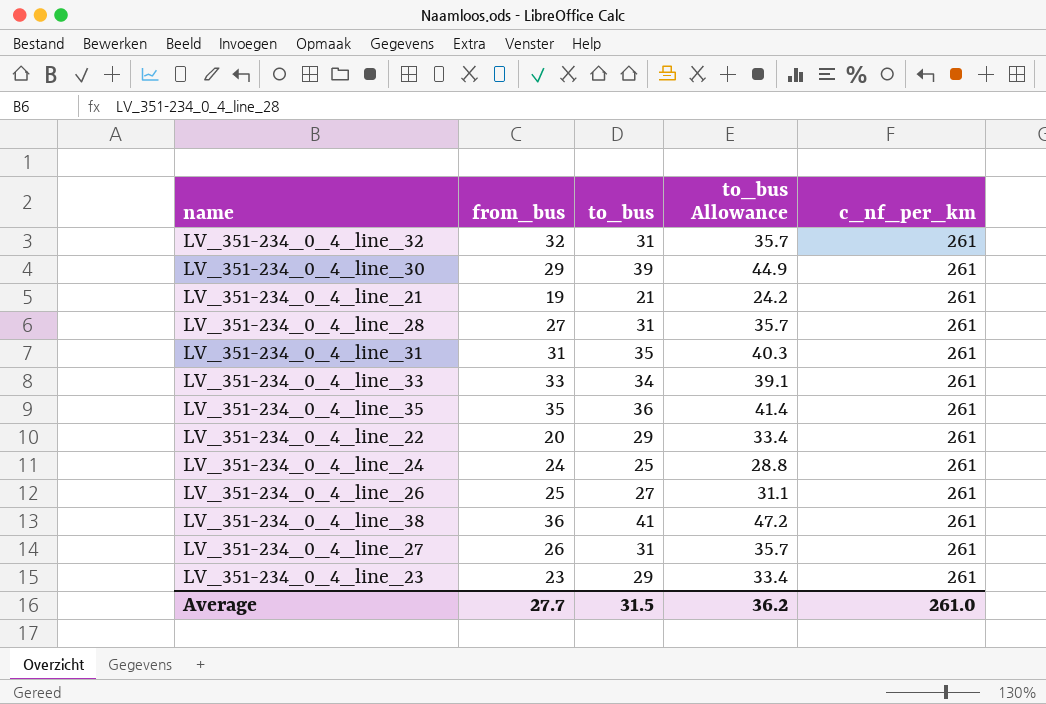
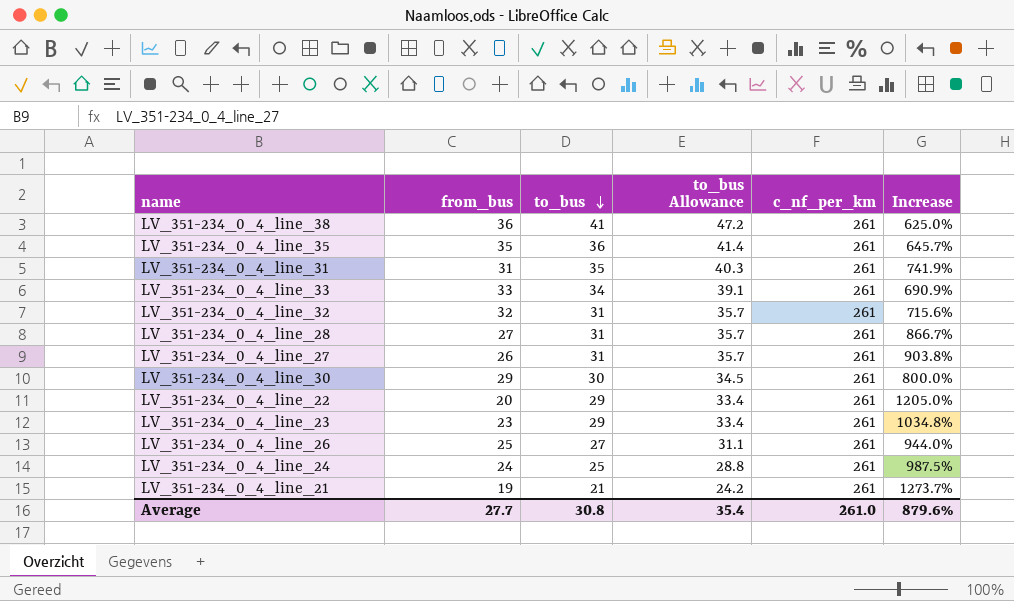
row order: none -> to_bus descending
column Increase | formula: none -> ([c_nf_per_km] - [from_bus]) / [from_bus]
LV_351-234_0_4_line_30 | to_bus: 39 -> 30
LV_351-234_0_4_line_30 | to_bus Allowance: 44.9 -> 34.5
Average | to_bus: 31.5 -> 30.8
Average | to_bus Allowance: 36.2 -> 35.4

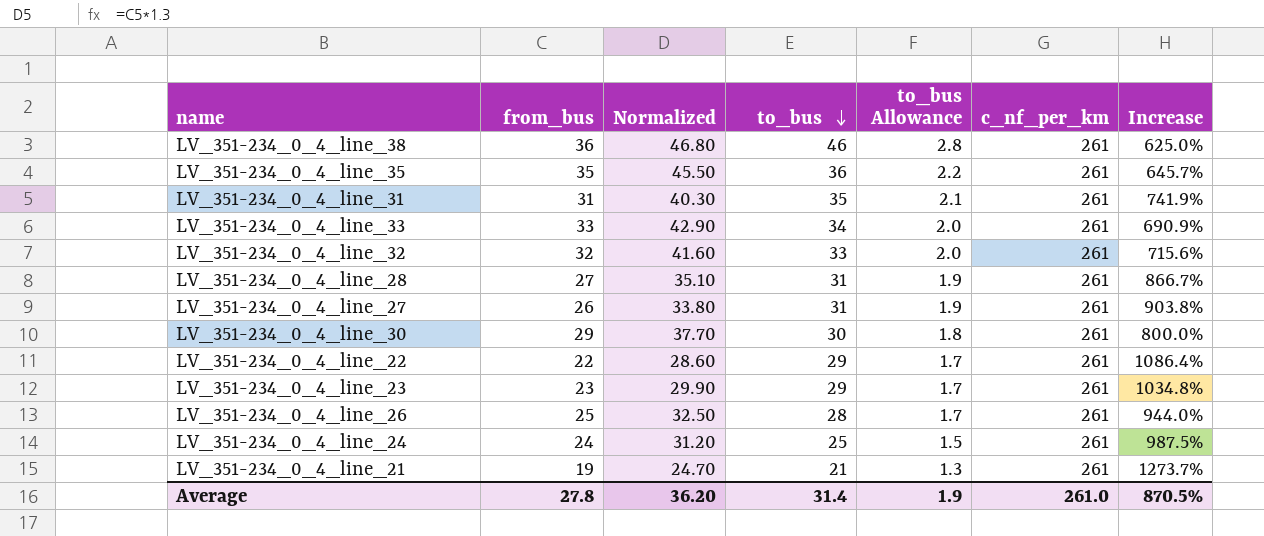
column Normalized | formula: none -> [from_bus] * 1.3
column to_bus Allowance | formula: [to_bus] * 1.15 -> [to_bus] * 0.06
LV_351-234_0_4_line_38 | to_bus: 41 -> 46
LV_351-234_0_4_line_32 | to_bus: 31 -> 33
LV_351-234_0_4_line_22 | from_bus: 20 -> 22
LV_351-234_0_4_line_22 | Increase: 1205.0% -> 1086.4%
LV_351-234_0_4_line_26 | to_bus: 27 -> 28
Average | from_bus: 27.7 -> 27.8
Average | to_bus: 30.8 -> 31.4
Average | to_bus Allowance: 35.4 -> 1.9
Average | Increase: 879.6% -> 870.5%

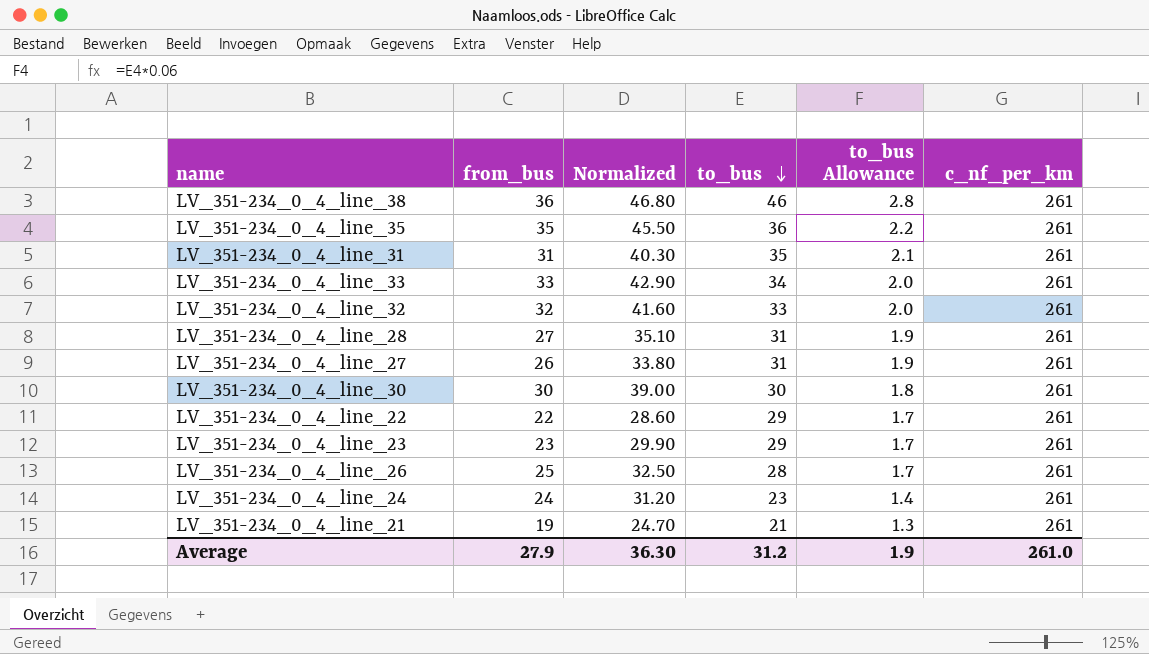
column Increase | formula: ([c_nf_per_km] - [from_bus]) / [from_bus] -> none
LV_351-234_0_4_line_30 | from_bus: 29 -> 30
LV_351-234_0_4_line_30 | Normalized: 37.70 -> 39.00
LV_351-234_0_4_line_24 | to_bus: 25 -> 23
LV_351-234_0_4_line_24 | to_bus Allowance: 1.5 -> 1.4
Average | from_bus: 27.8 -> 27.9
Average | Normalized: 36.20 -> 36.30
Average | to_bus: 31.4 -> 31.2

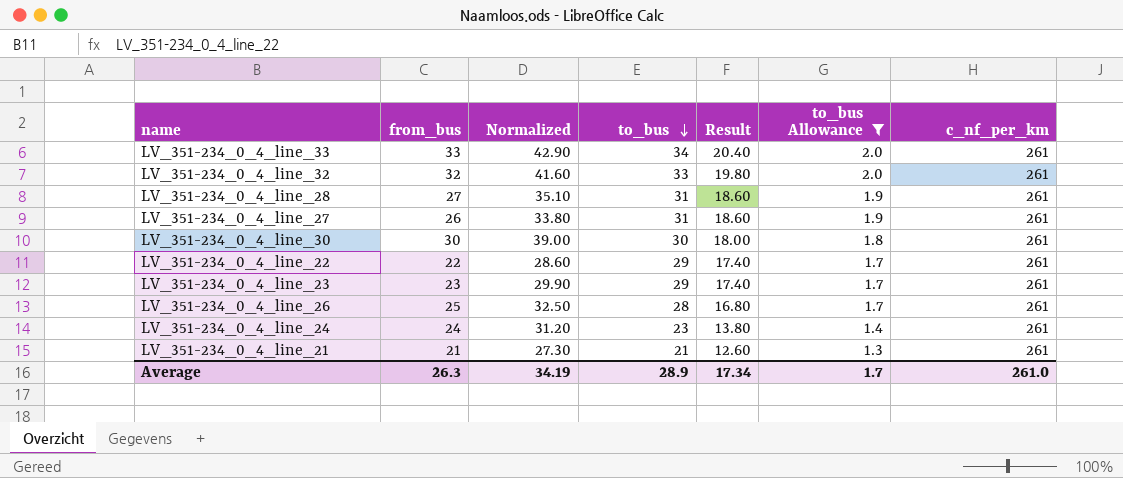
filter: none -> to_bus Allowance <= 2.0
column Result | formula: none -> [to_bus] * 0.6
LV_351-234_0_4_line_21 | from_bus: 19 -> 21
LV_351-234_0_4_line_21 | Normalized: 24.70 -> 27.30
Average | from_bus: 27.9 -> 26.3
Average | Normalized: 36.30 -> 34.19
Average | to_bus: 31.2 -> 28.9
Average | to_bus Allowance: 1.9 -> 1.7

